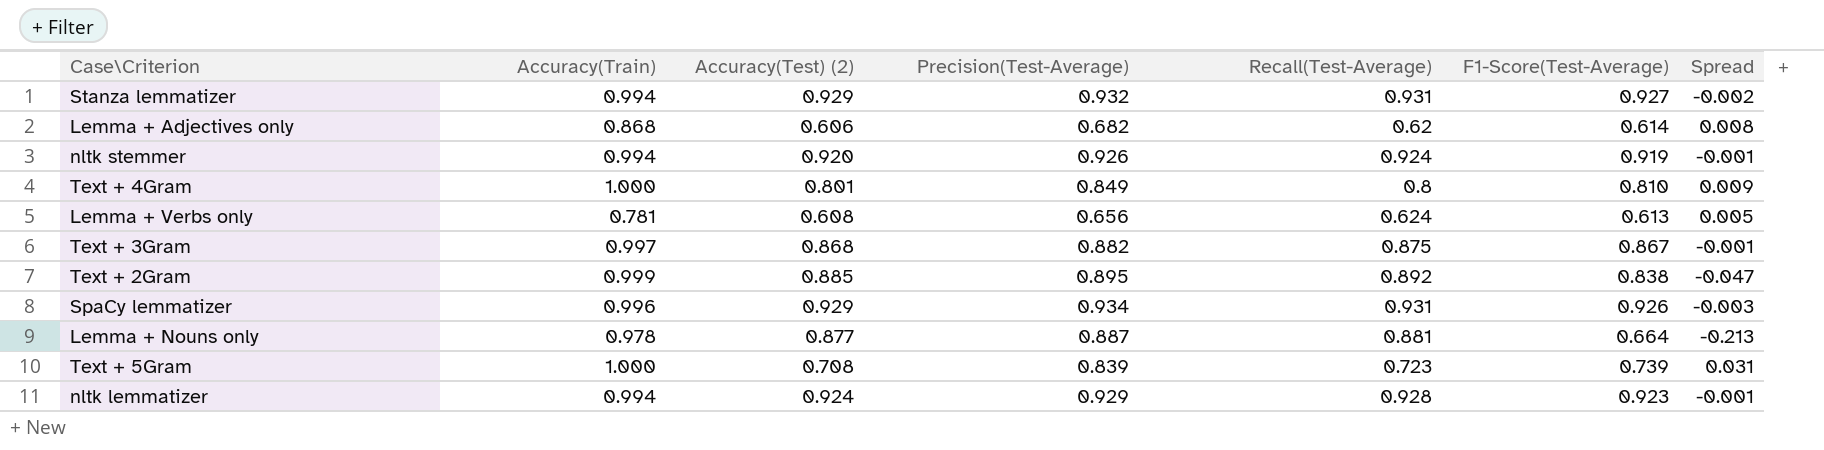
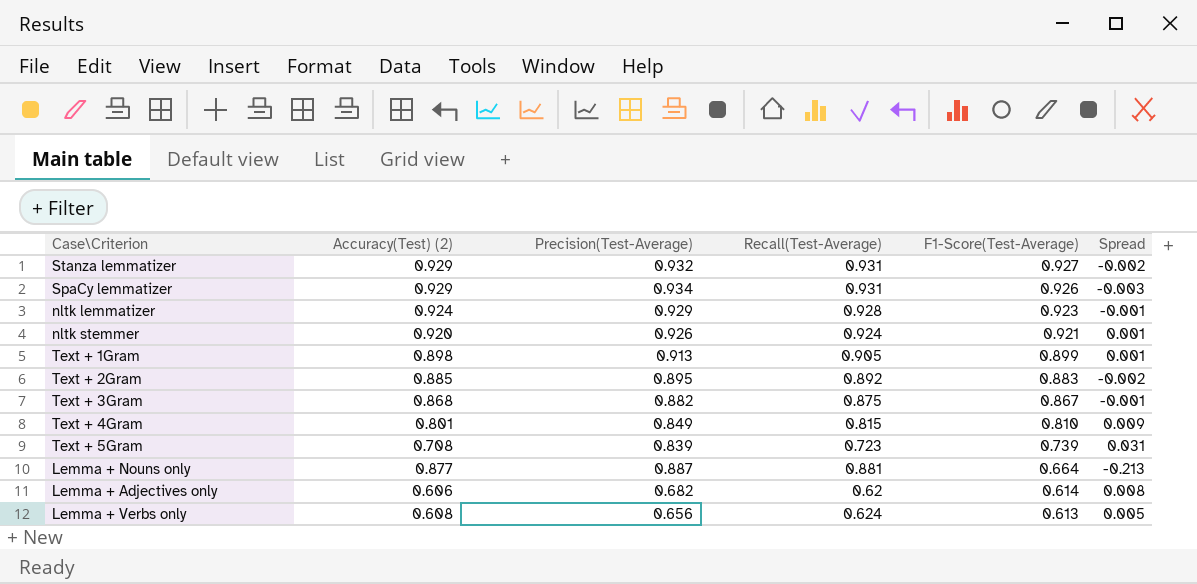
row order: none -> F1-Score(Test-Average) descending
column Accuracy(Train) | position: 2 -> none
nltk stemmer | F1-Score(Test-Average): 0.919 -> 0.921
nltk stemmer | Spread: -0.001 -> 0.001
row Text + 1Gram: none -> 0.898 | 0.913 | 0.905 | 0.899 | 0.001
Text + 2Gram | F1-Score(Test-Average): 0.838 -> 0.883
Text + 2Gram | Spread: -0.047 -> -0.002
Text + 4Gram | Recall(Test-Average): 0.8 -> 0.815

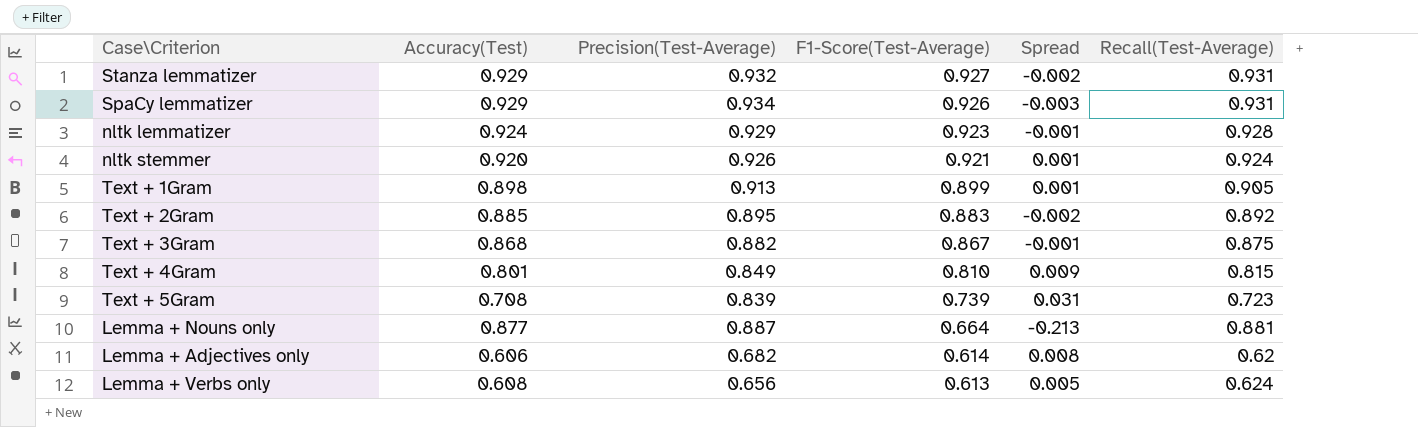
column name: Accuracy(Test) (2) -> Accuracy(Test)
column Recall(Test-Average) | position: 4 -> 6

